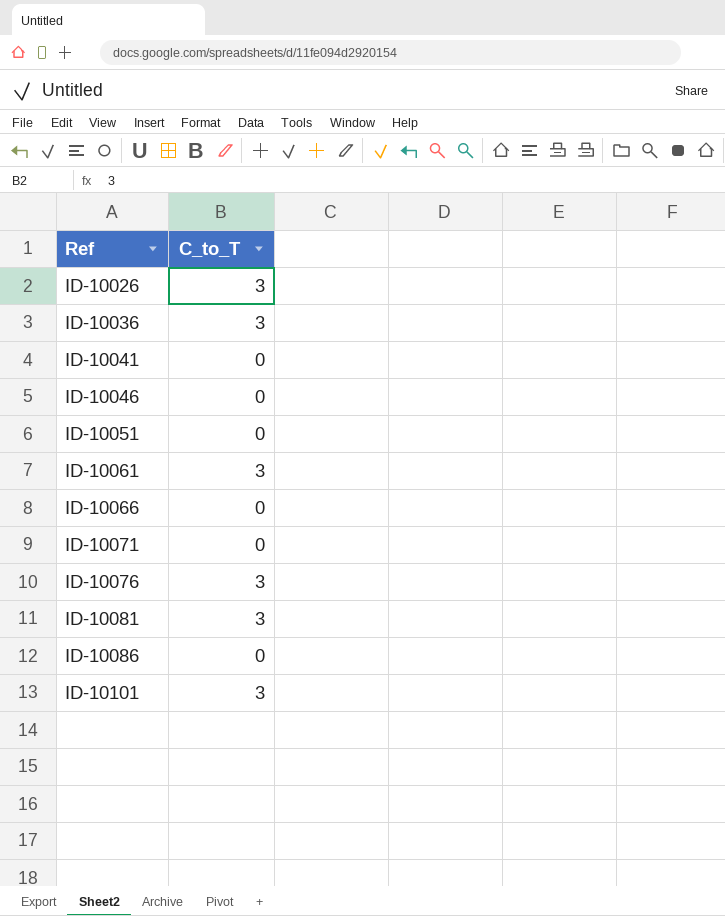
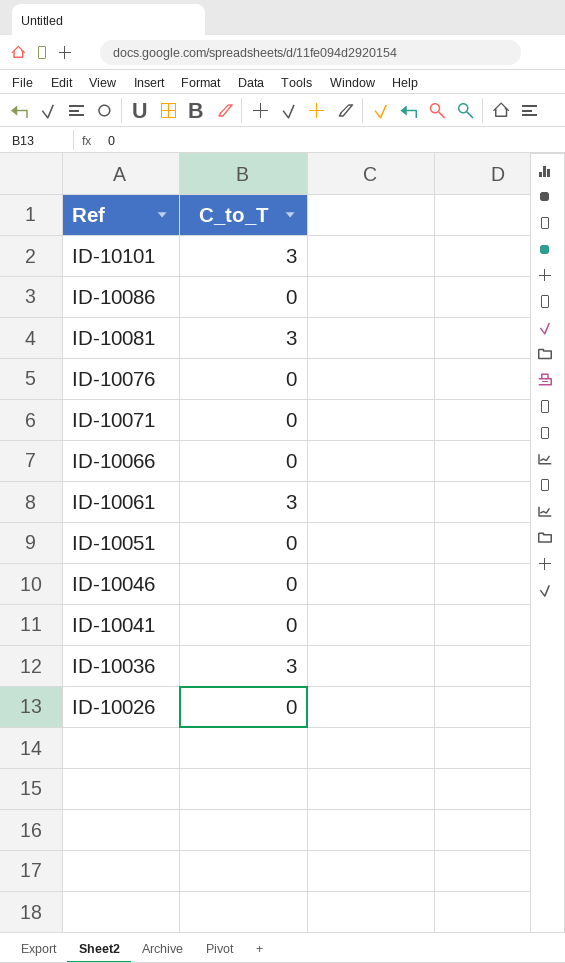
row order: Ref ascending -> Ref descending
ID-10076 | C_to_T: 3 -> 0
ID-10026 | C_to_T: 3 -> 0

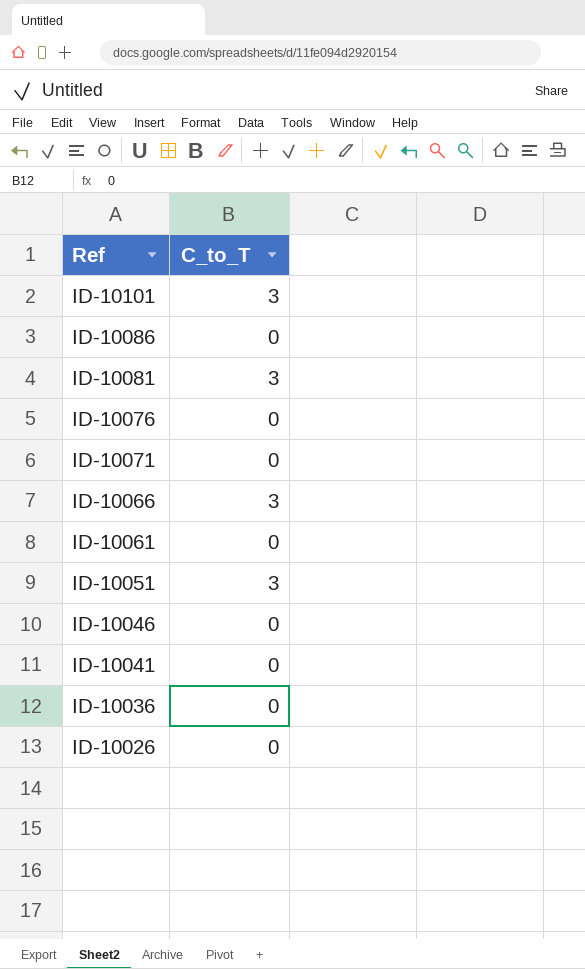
ID-10066 | C_to_T: 0 -> 3
ID-10061 | C_to_T: 3 -> 0
ID-10051 | C_to_T: 0 -> 3
ID-10036 | C_to_T: 3 -> 0

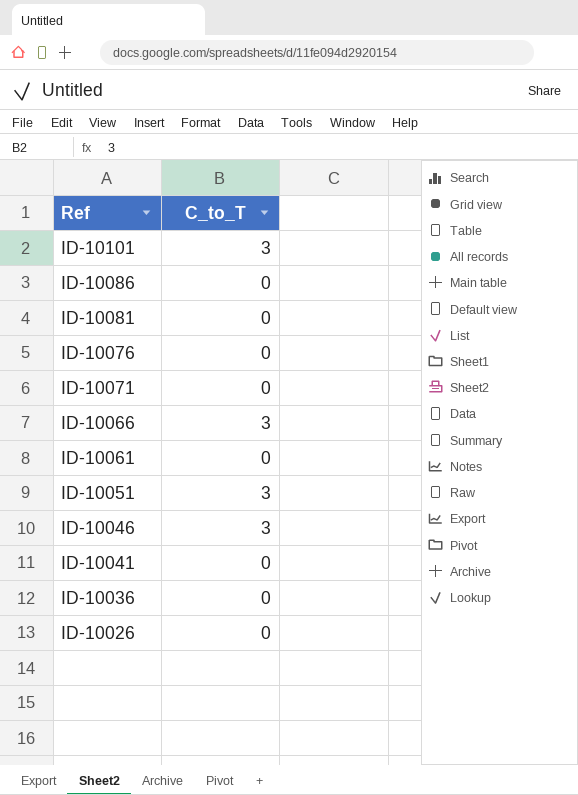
ID-10081 | C_to_T: 3 -> 0
ID-10046 | C_to_T: 0 -> 3

